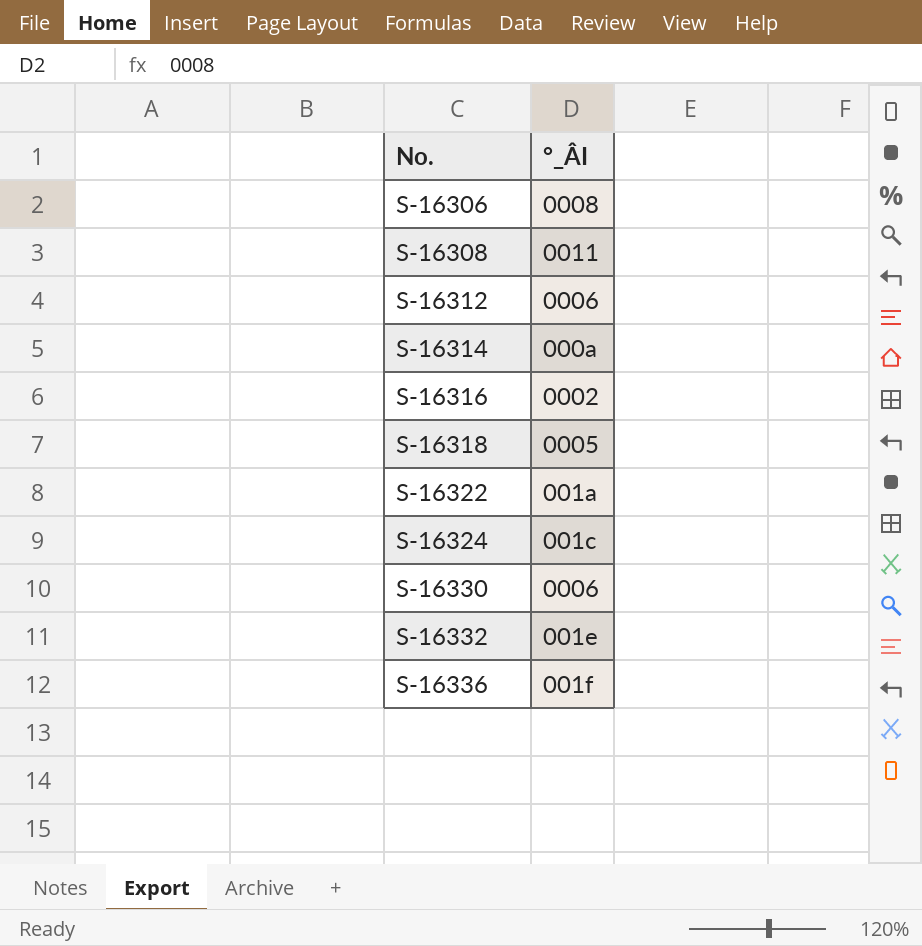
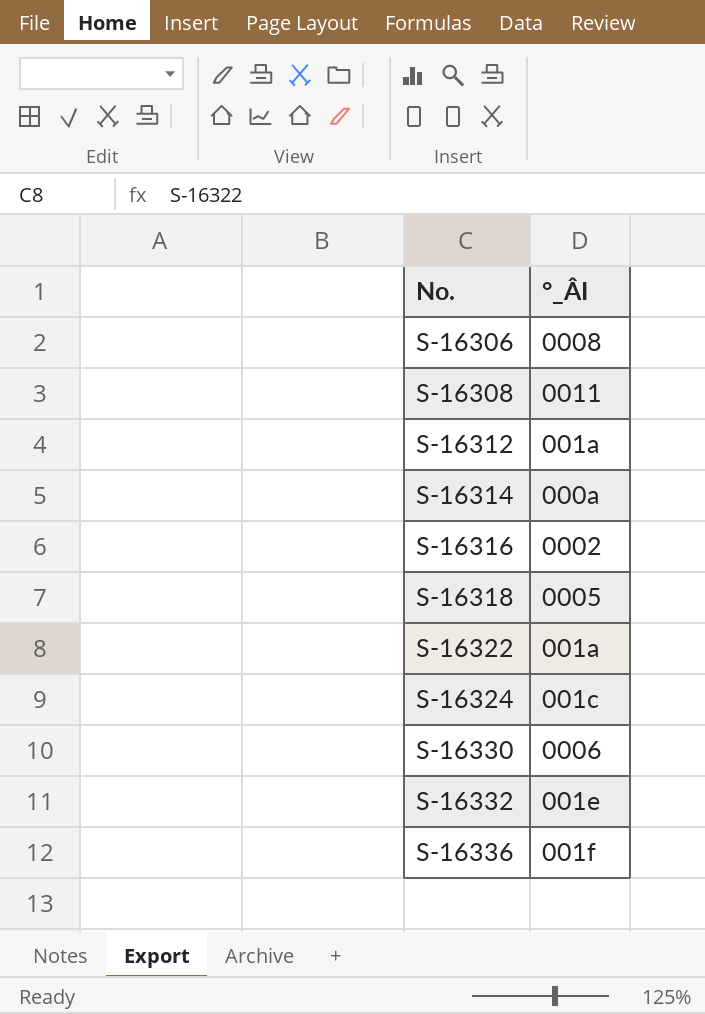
S-16312 | °_ÂI: 0006 -> 001a

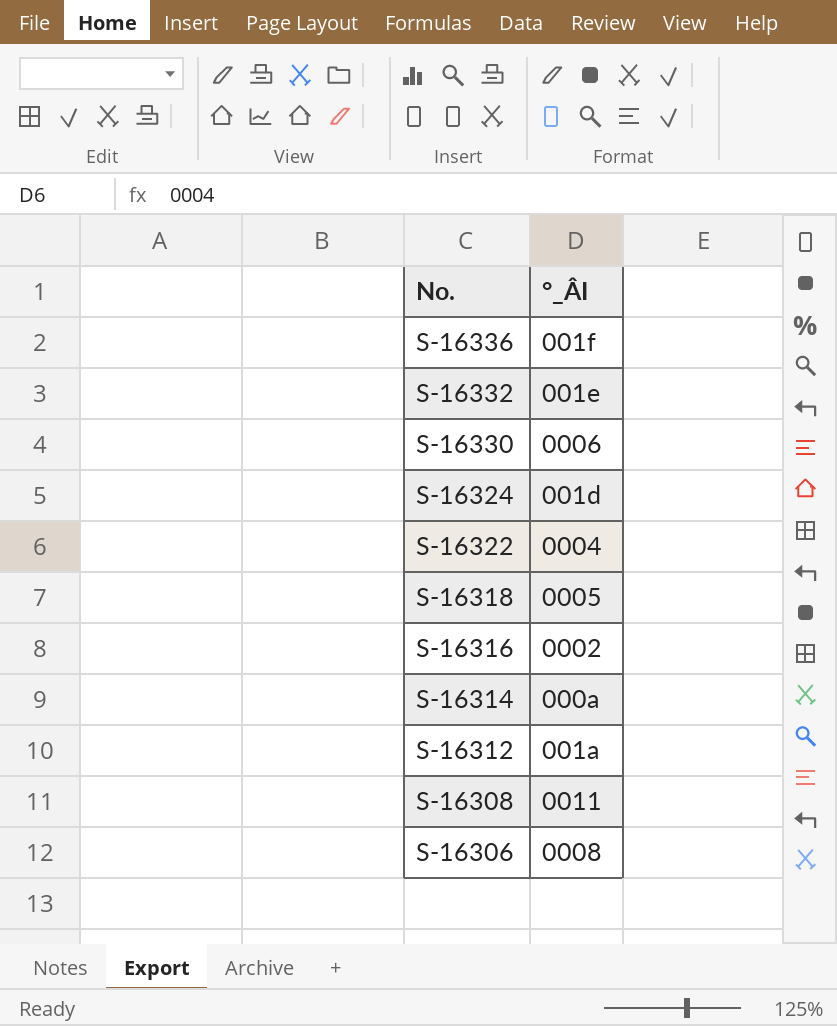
row order: No. ascending -> No. descending
S-16324 | °_ÂI: 001c -> 001d
S-16322 | °_ÂI: 001a -> 0004

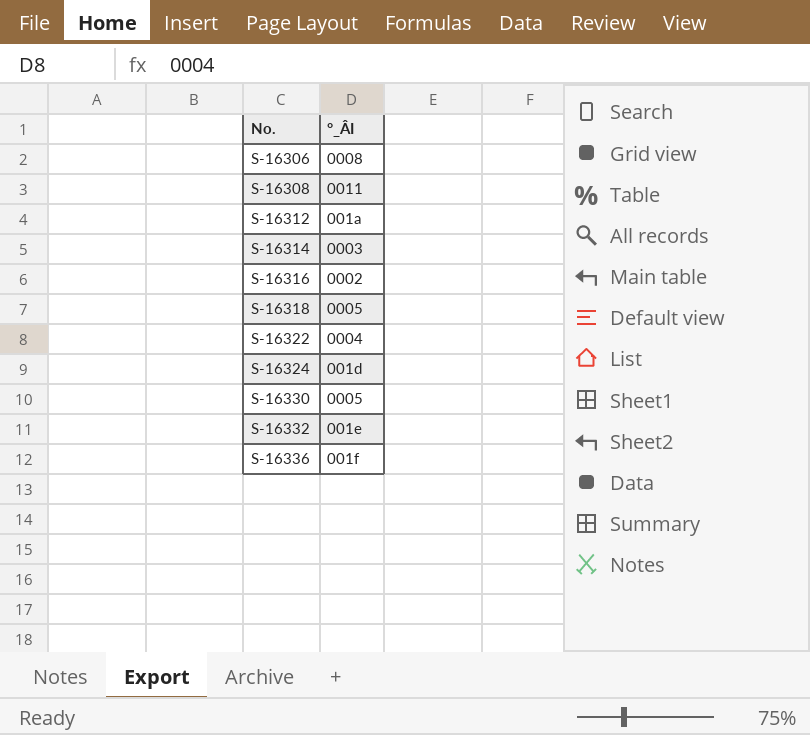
row order: No. descending -> No. ascending
S-16314 | °_ÂI: 000a -> 0003
S-16330 | °_ÂI: 0006 -> 0005

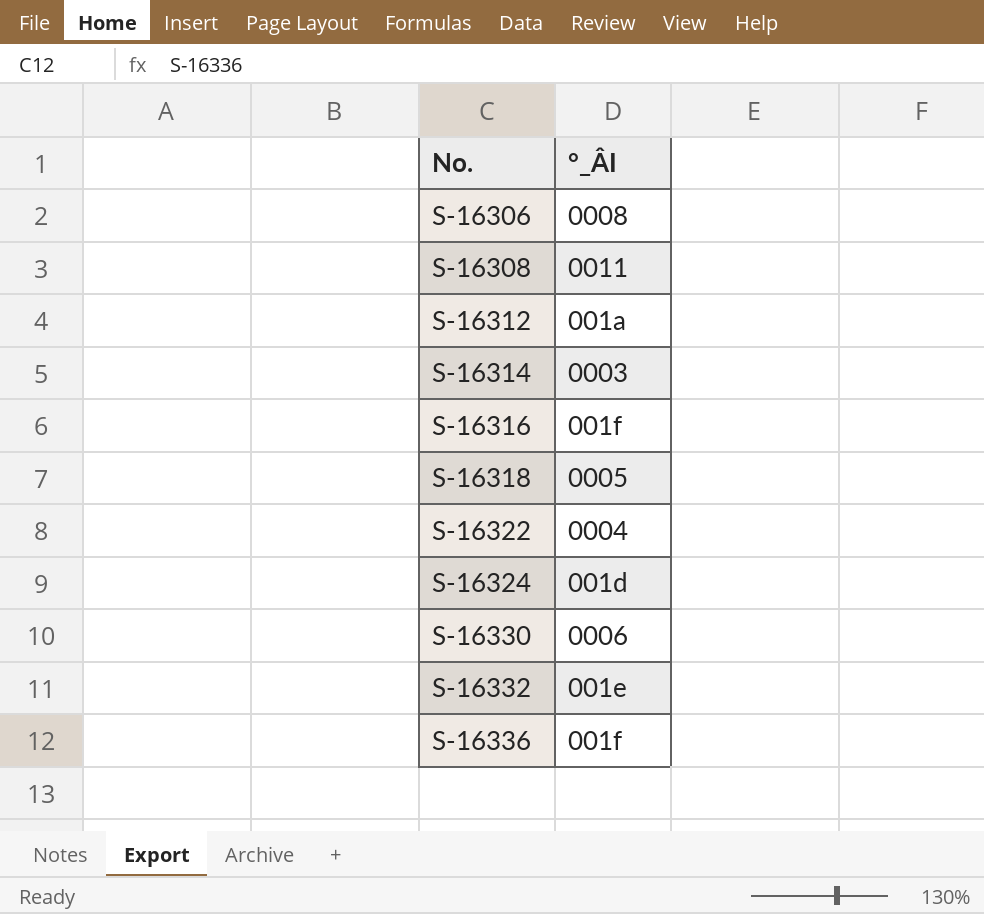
S-16316 | °_ÂI: 0002 -> 001f
S-16330 | °_ÂI: 0005 -> 0006

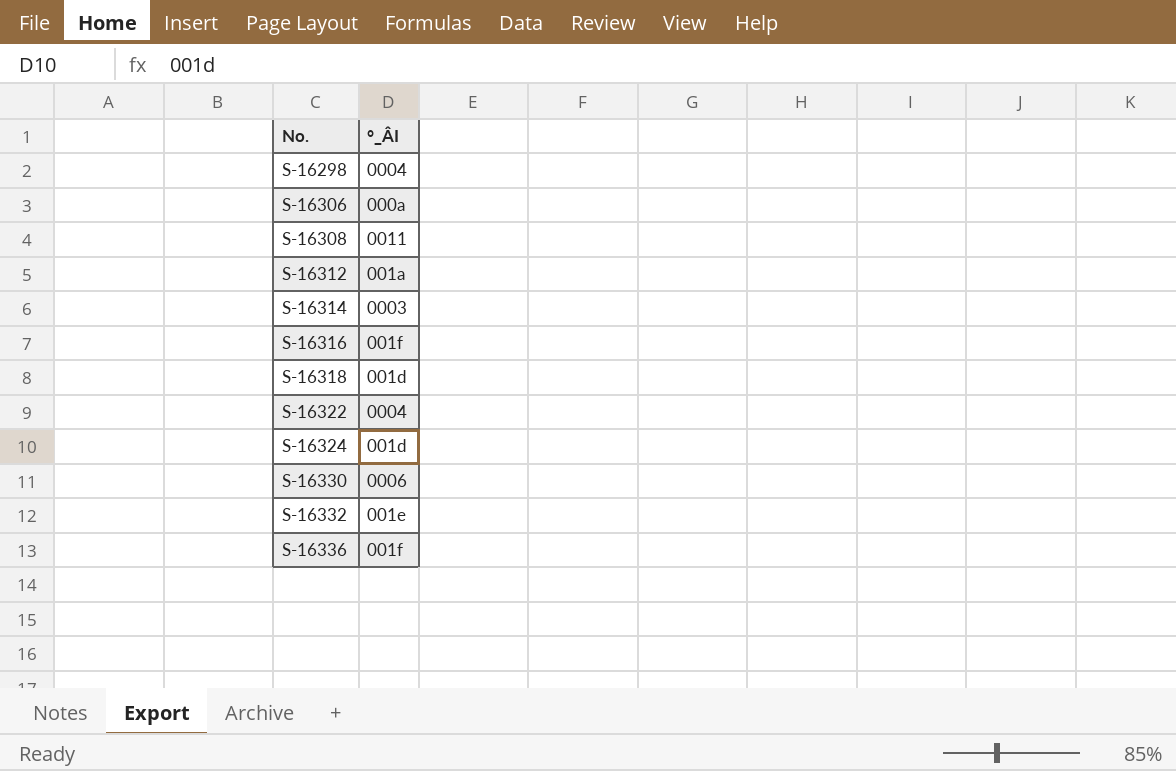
row S-16298: none -> 0004
S-16306 | °_ÂI: 0008 -> 000a
S-16318 | °_ÂI: 0005 -> 001d

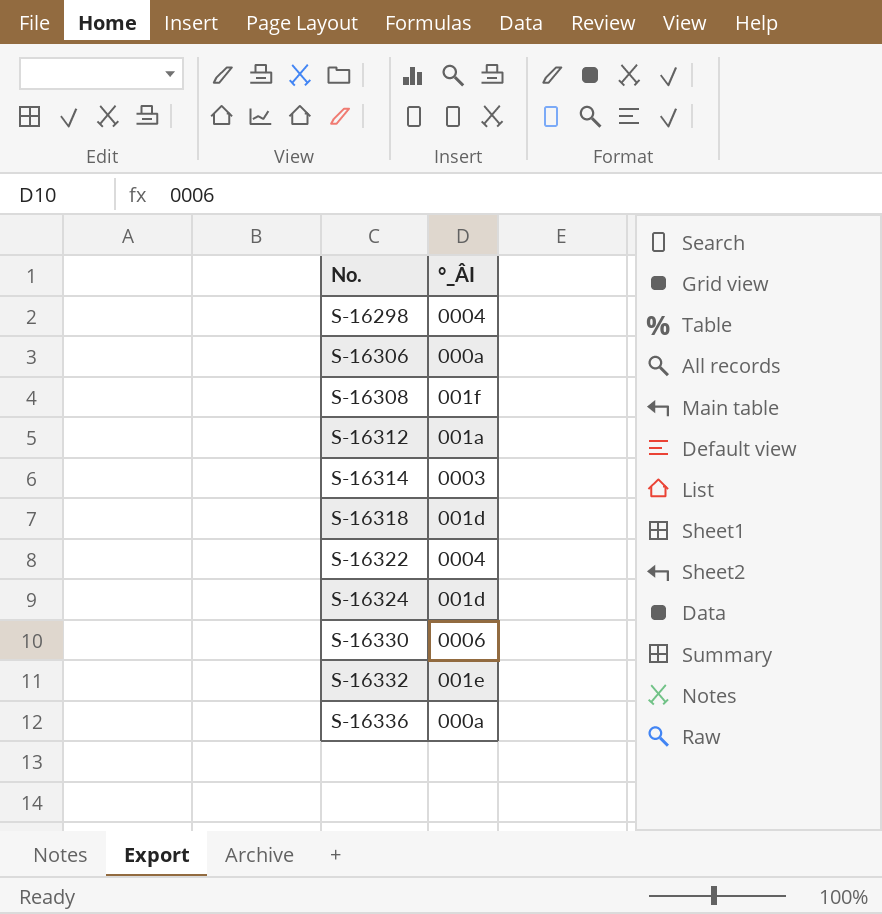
row S-16316: 001f -> none
S-16308 | °_ÂI: 0011 -> 001f
S-16336 | °_ÂI: 001f -> 000a

